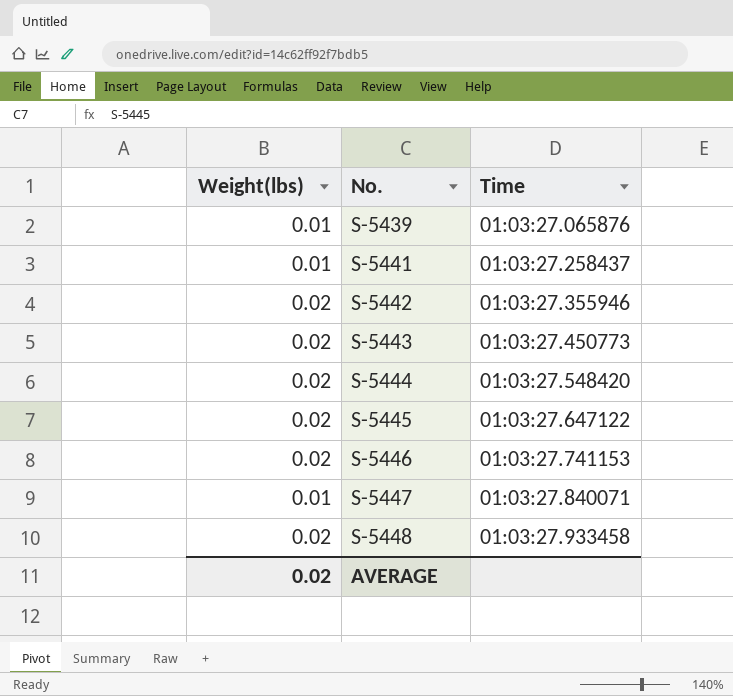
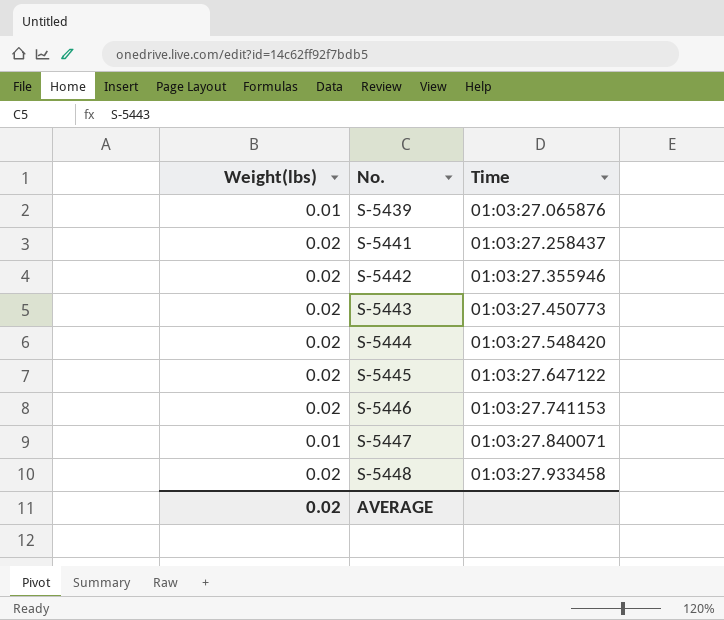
S-5441 | Weight(lbs): 0.01 -> 0.02

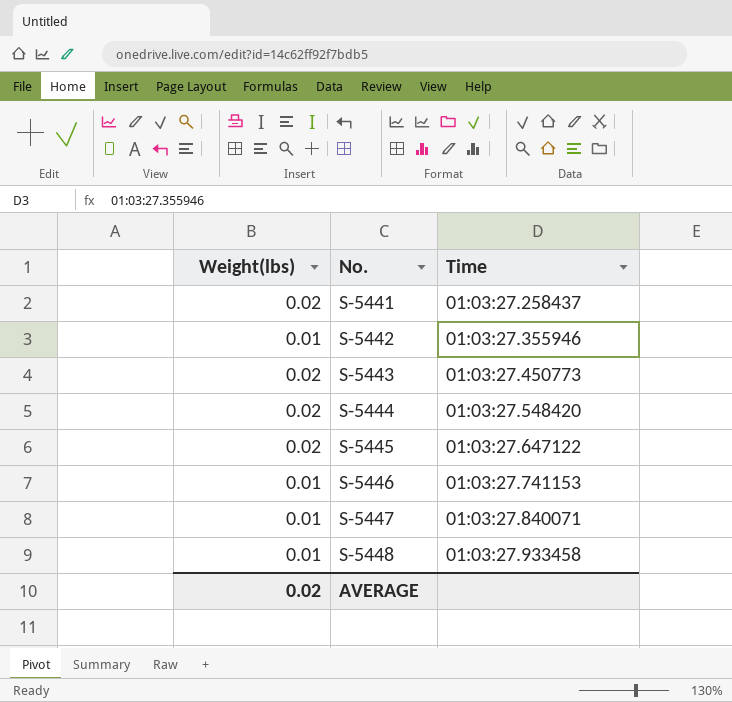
row S-5439: 0.01 | 01:03:27.065876 -> none
S-5442 | Weight(lbs): 0.02 -> 0.01
S-5446 | Weight(lbs): 0.02 -> 0.01
S-5448 | Weight(lbs): 0.02 -> 0.01

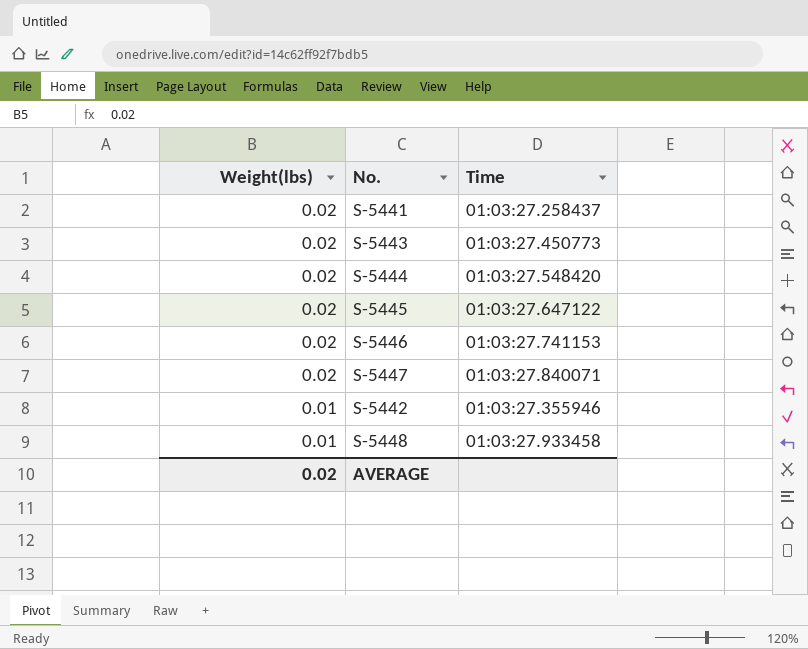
row order: No. ascending -> Weight(lbs) descending
S-5446 | Weight(lbs): 0.01 -> 0.02
S-5447 | Weight(lbs): 0.01 -> 0.02

